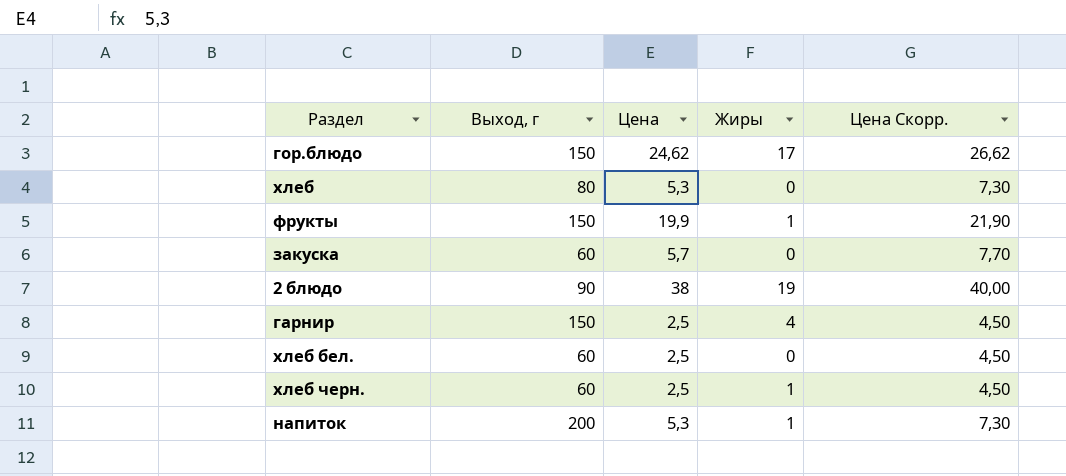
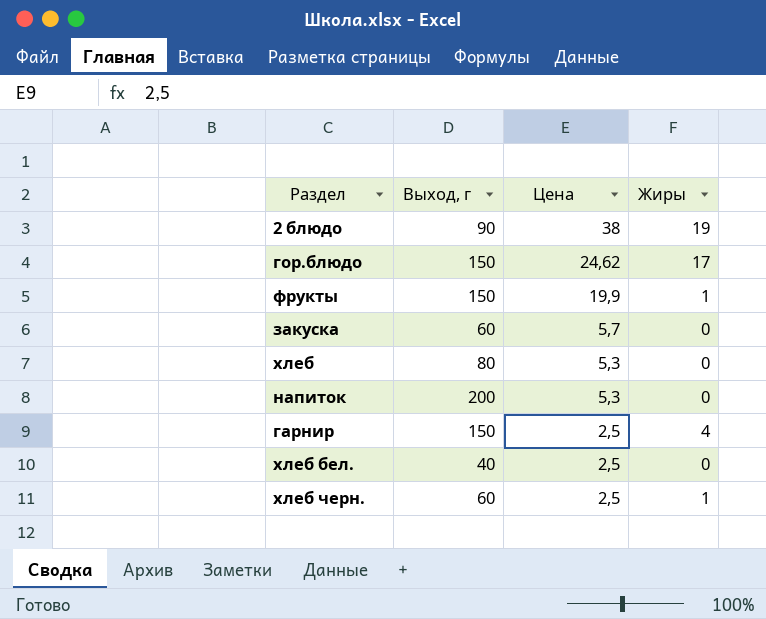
row order: none -> Цена descending
column Цена Скорр. | formula: [Цена] + 2 -> none
напиток | Жиры: 1 -> 0
хлеб бел. | Выход, г: 60 -> 40

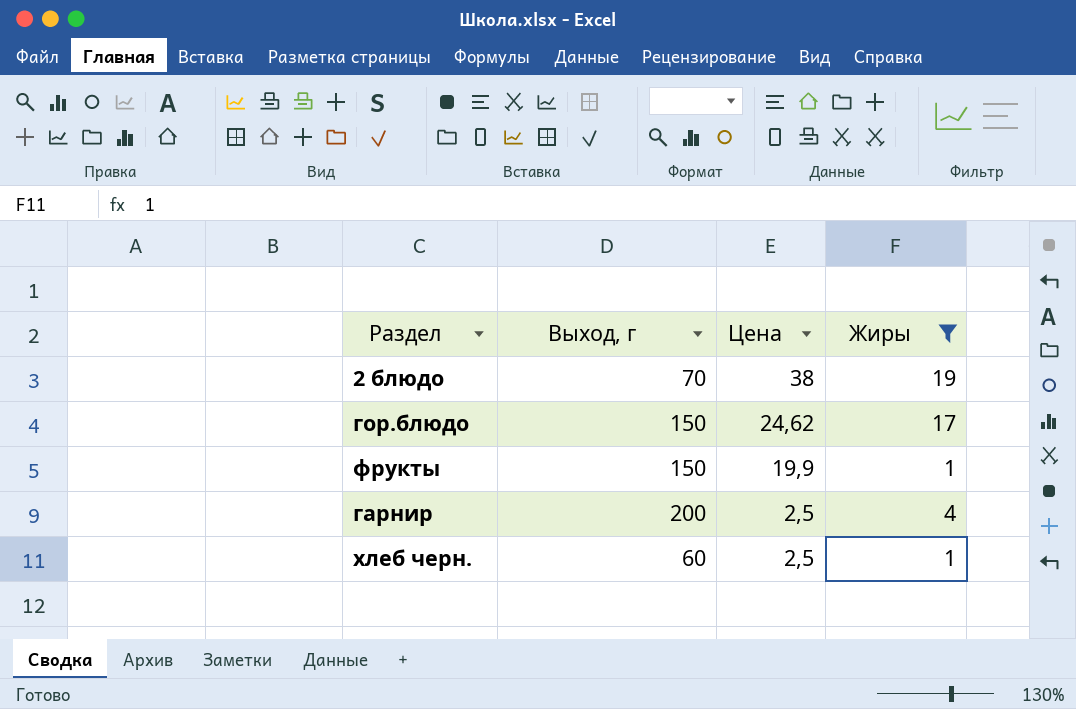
filter: none -> Жиры != 0
2 блюдо | Выход, г: 90 -> 70
гарнир | Выход, г: 150 -> 200

